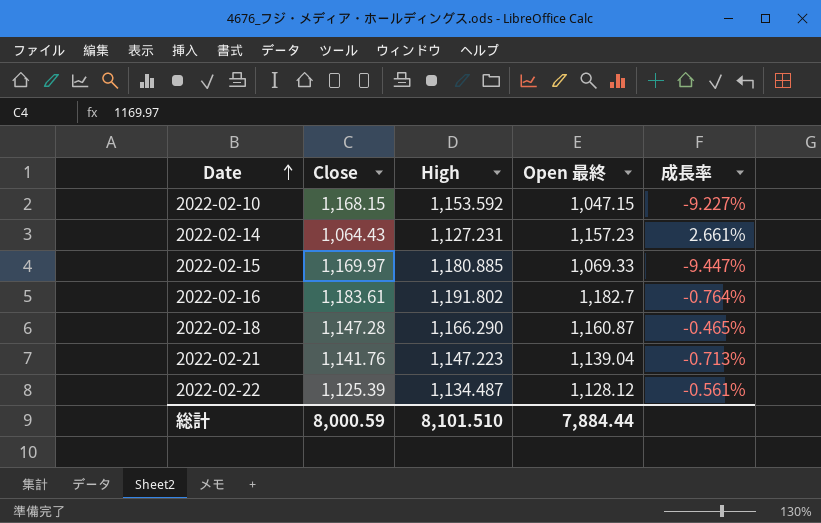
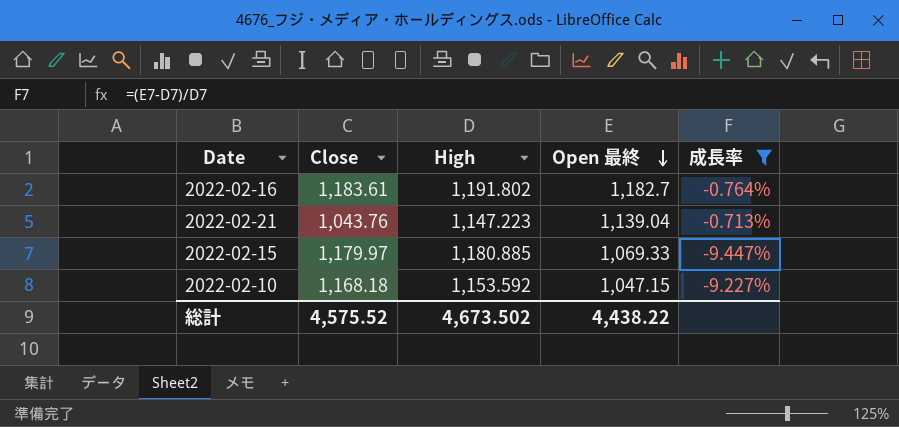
filter: none -> 成長率 <= -0.713%
row order: Date ascending -> Open 最終 descending
2022-02-21 | Close: 1,141.76 -> 1,043.76
2022-02-15 | Close: 1,169.97 -> 1,179.97
2022-02-10 | Close: 1,168.15 -> 1,168.18
総計 | Close: 8,000.59 -> 4,575.52
総計 | High: 8,101.510 -> 4,673.502
総計 | Open 最終: 7,884.44 -> 4,438.22

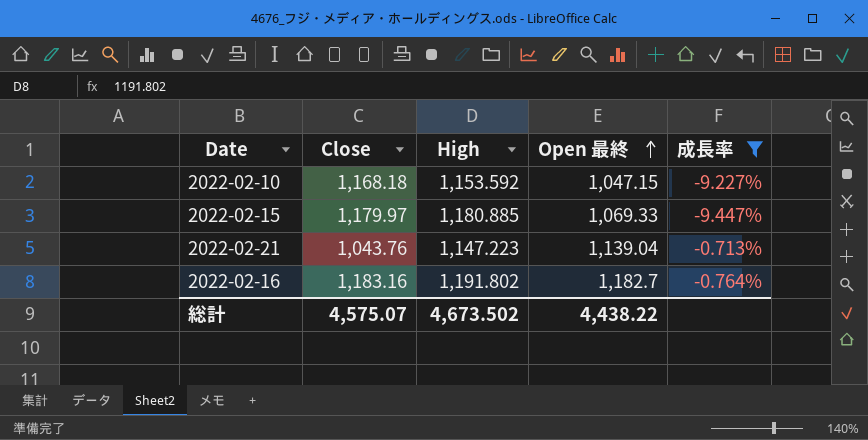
row order: Open 最終 descending -> Open 最終 ascending
2022-02-16 | Close: 1,183.61 -> 1,183.16
総計 | Close: 4,575.52 -> 4,575.07

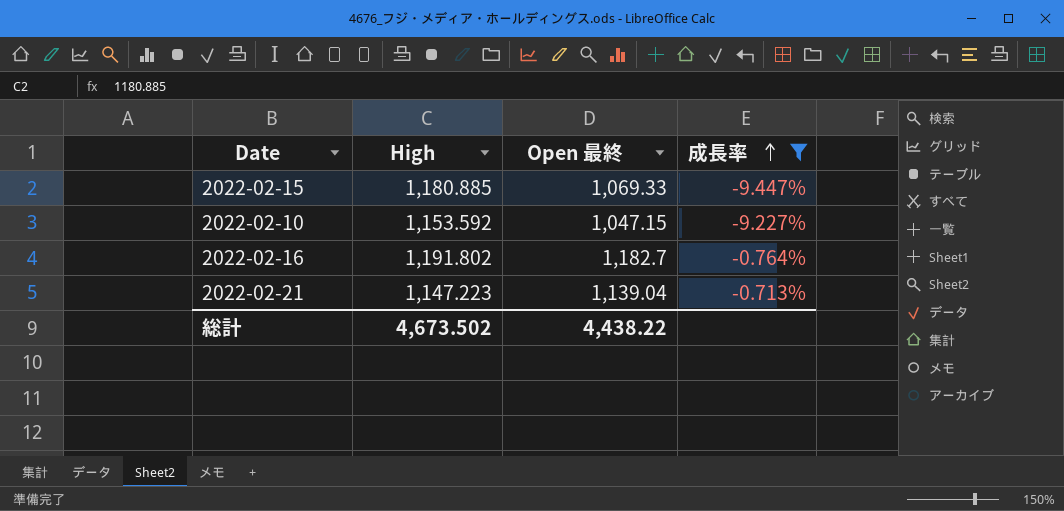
row order: Open 最終 ascending -> 成長率 ascending
column Close | position: 2 -> none

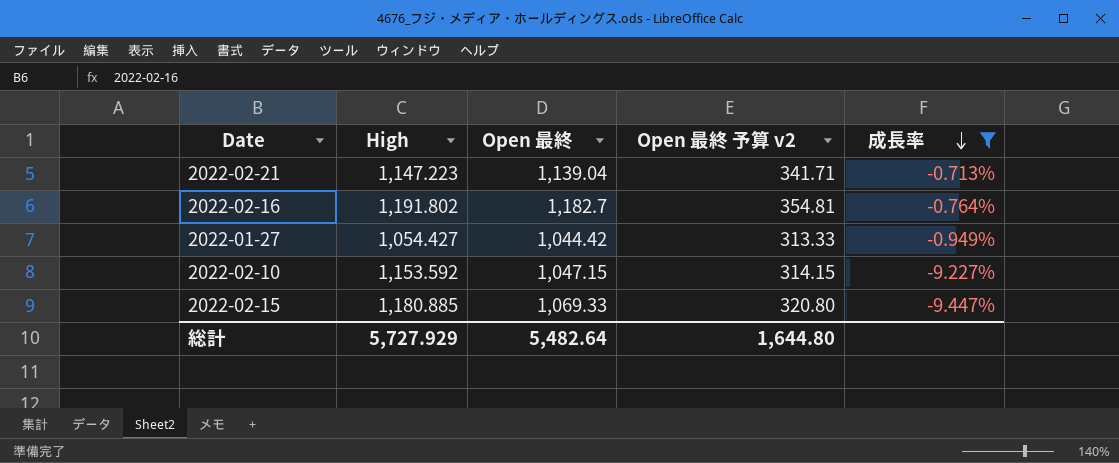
row order: 成長率 ascending -> 成長率 descending
column Open 最終 予算 v2 | formula: none -> [Open 最終] * 0.3
row 2022-01-27: none -> 1,054.427 | 1,044.42 | 313.33 | -0.949%
総計 | High: 4,673.502 -> 5,727.929
総計 | Open 最終: 4,438.22 -> 5,482.64

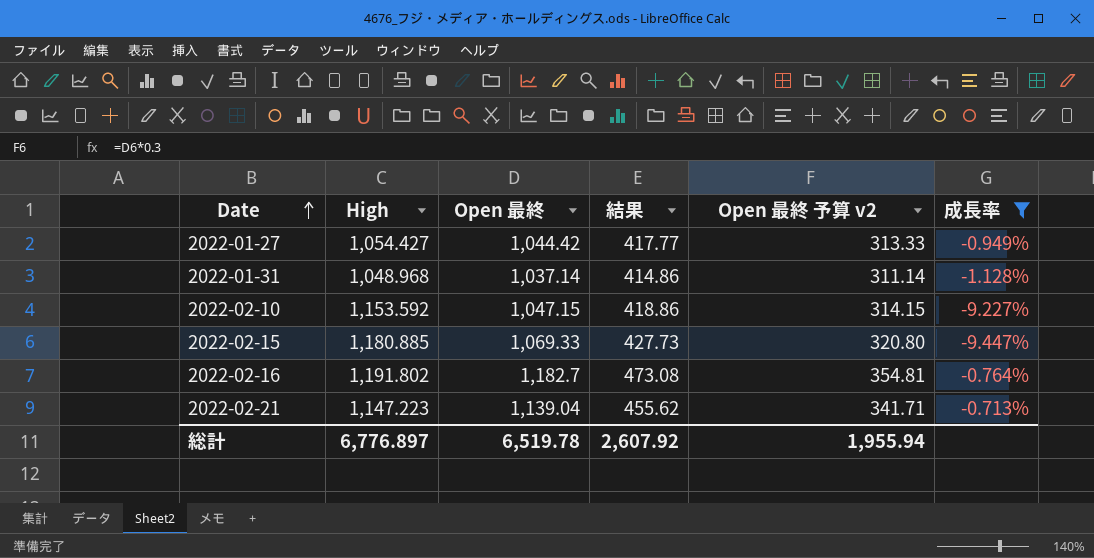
row order: 成長率 descending -> Date ascending
column 結果 | formula: none -> [Open 最終] * 0.4
row 2022-01-31: none -> 1,048.968 | 1,037.14 | 414.86 | 311.14 | -1.128%
総計 | High: 5,727.929 -> 6,776.897
総計 | Open 最終: 5,482.64 -> 6,519.78
総計 | Open 最終 予算 v2: 1,644.80 -> 1,955.94

